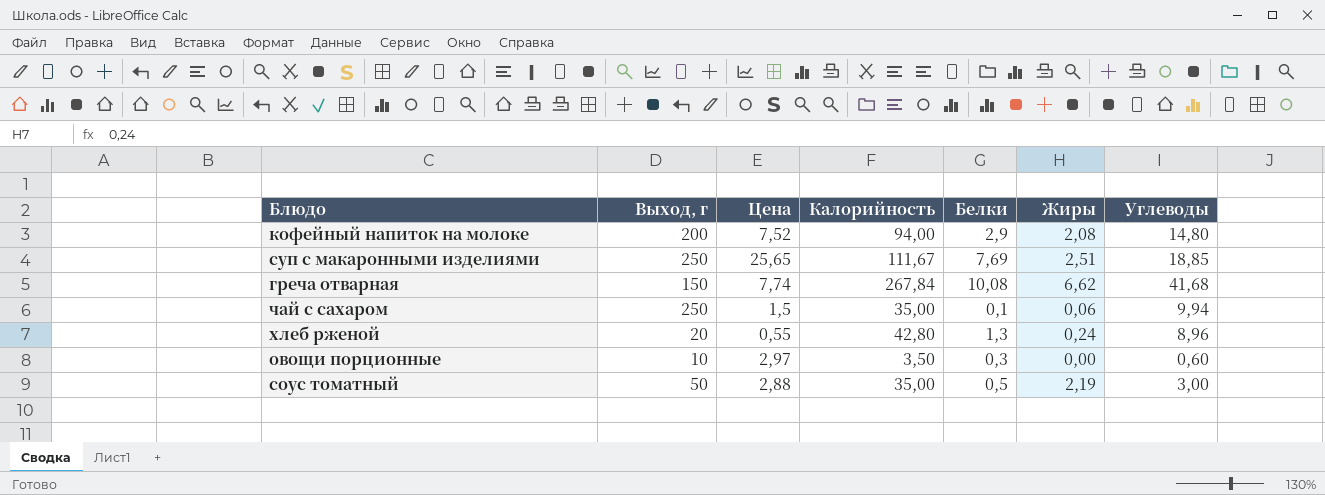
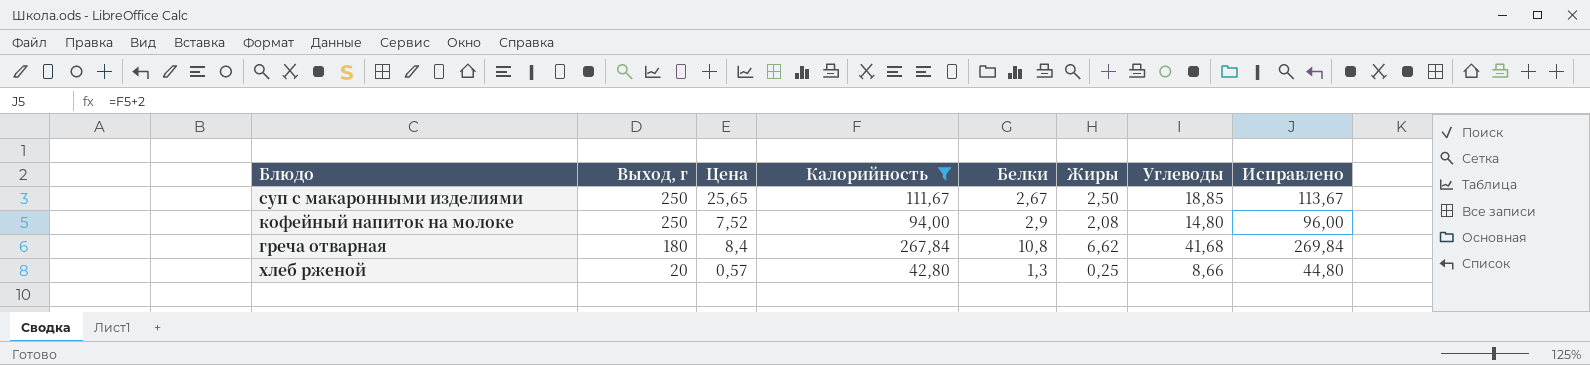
filter: none -> Калорийность >= 42,80
row order: none -> Выход, г descending
column Исправлено | formula: none -> [Калорийность] + 2
суп с макаронными изделиями | Белки: 7,69 -> 2,67
суп с макаронными изделиями | Жиры: 2,51 -> 2,50
кофейный напиток на молоке | Выход, г: 200 -> 250
греча отварная | Выход, г: 150 -> 180
греча отварная | Цена: 7,74 -> 8,4
греча отварная | Белки: 10,08 -> 10,8
хлеб рженой | Цена: 0,55 -> 0,57
хлеб рженой | Жиры: 0,24 -> 0,25
хлеб рженой | Углеводы: 8,96 -> 8,66

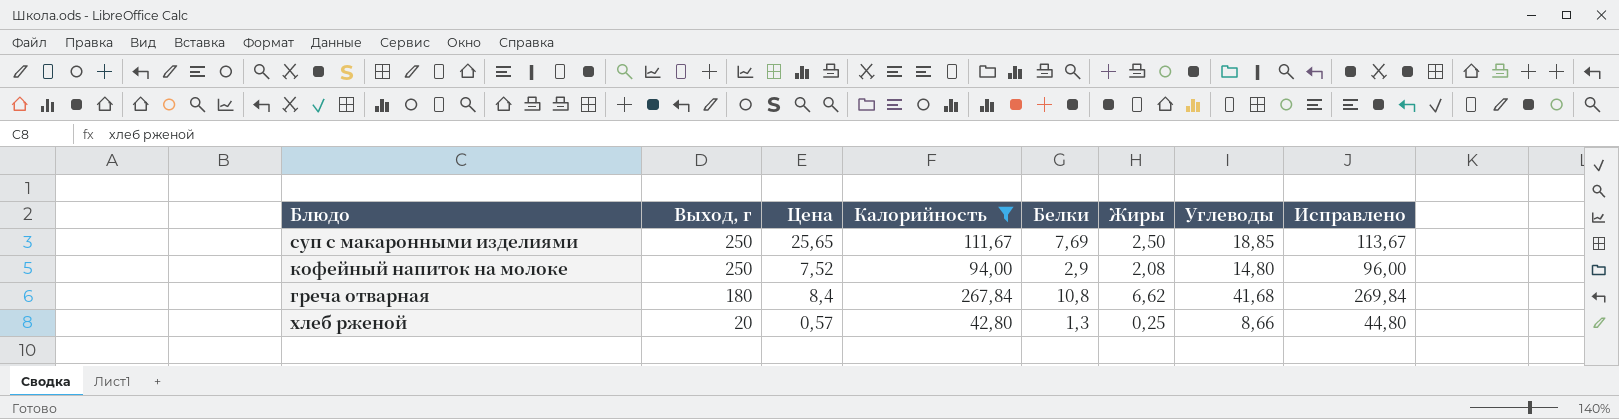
суп с макаронными изделиями | Белки: 2,67 -> 7,69

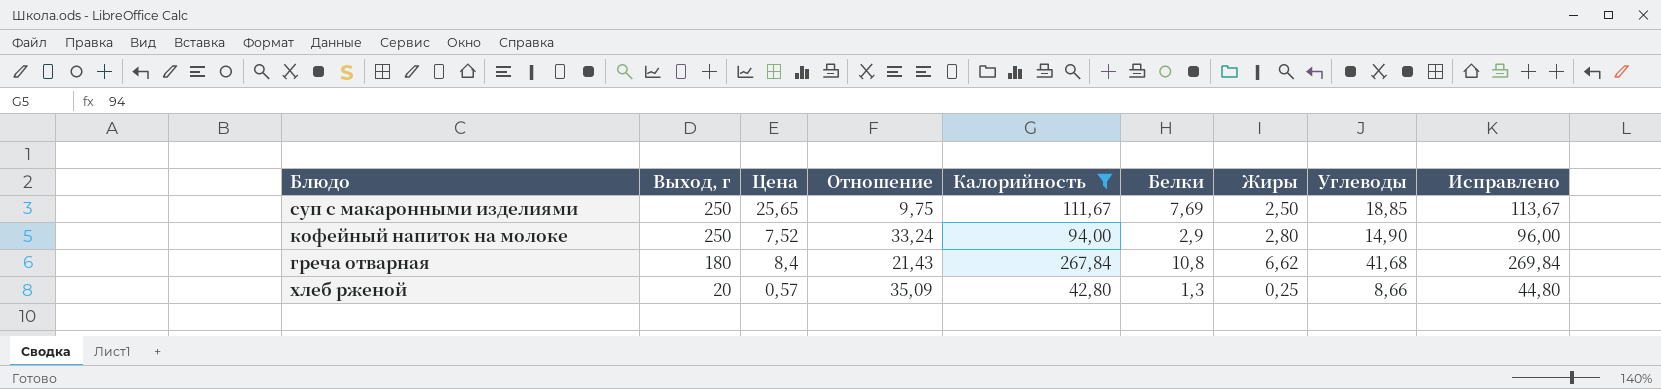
column Отношение | formula: none -> [Выход, г] / [Цена]
кофейный напиток на молоке | Жиры: 2,08 -> 2,80
кофейный напиток на молоке | Углеводы: 14,80 -> 14,90

